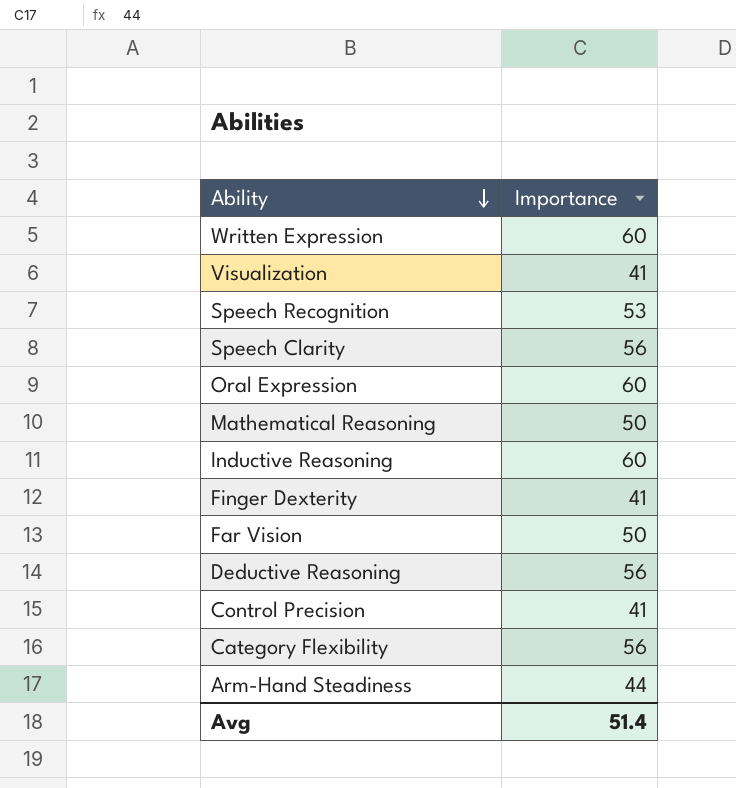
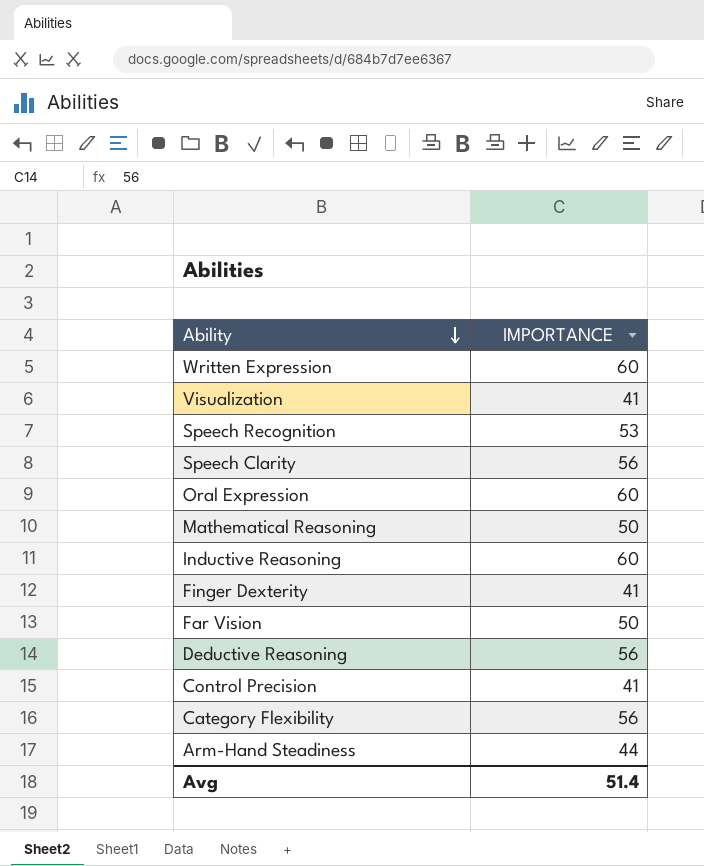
column name: Importance -> IMPORTANCE

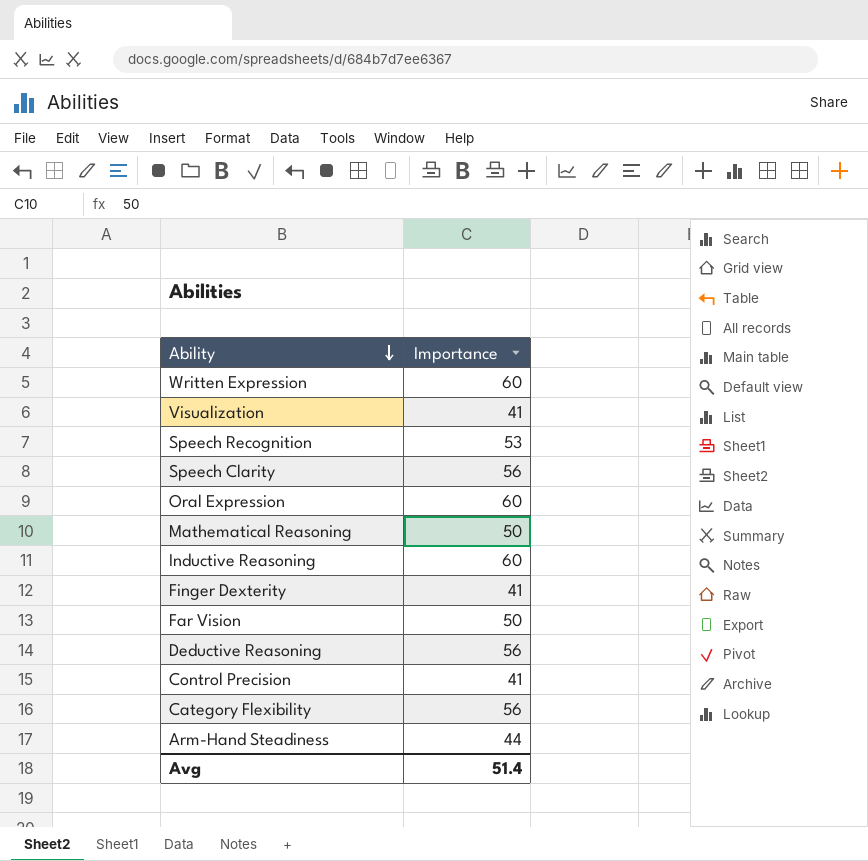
column name: IMPORTANCE -> Importance

